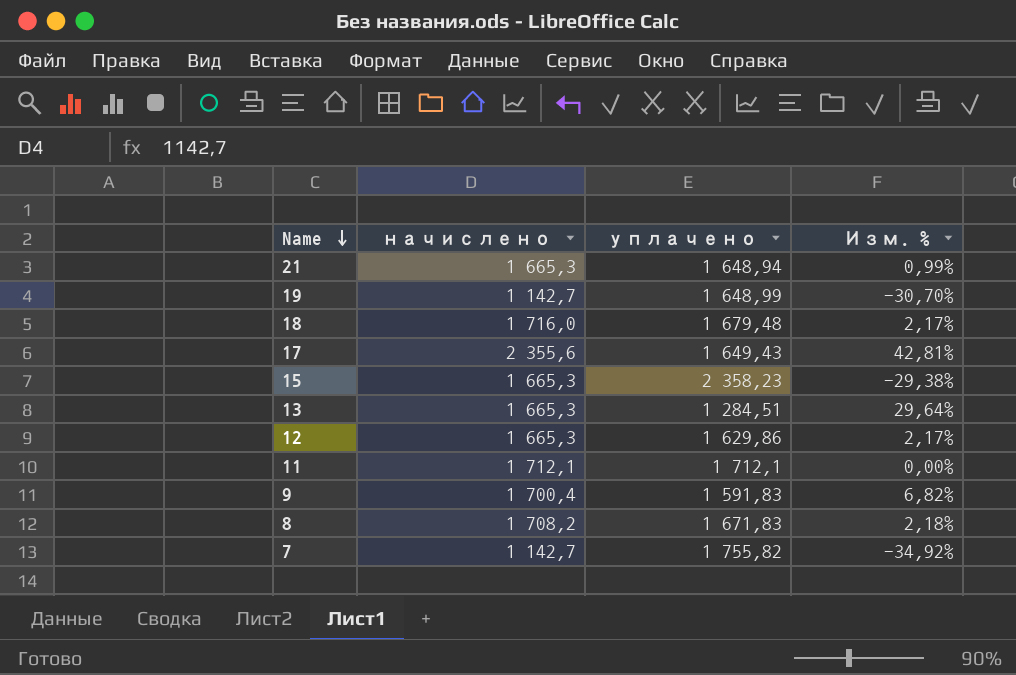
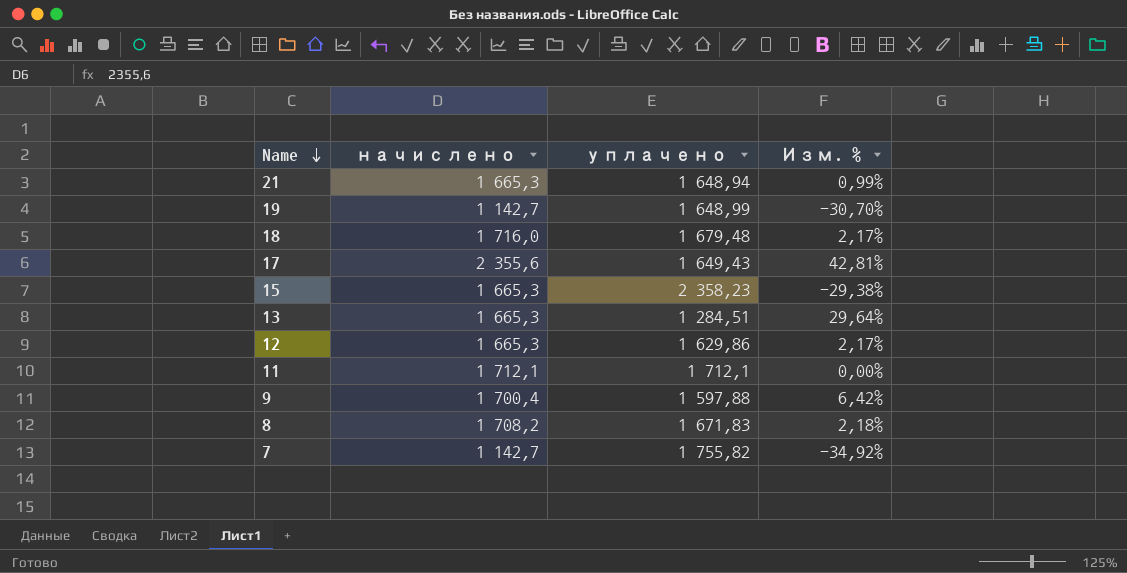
9 | уплачено: 1 591,83 -> 1 597,88
9 | Изм. %: 6,82% -> 6,42%

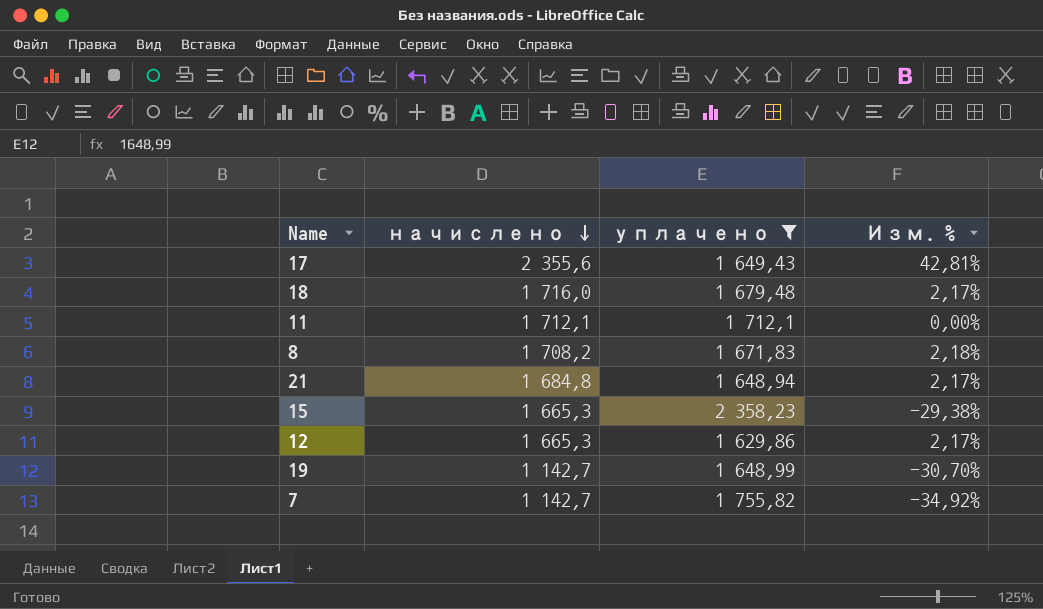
filter: none -> уплачено >= 1 629,86
row order: Name descending -> начислено descending
21 | начислено: 1 665,3 -> 1 684,8
21 | Изм. %: 0,99% -> 2,17%

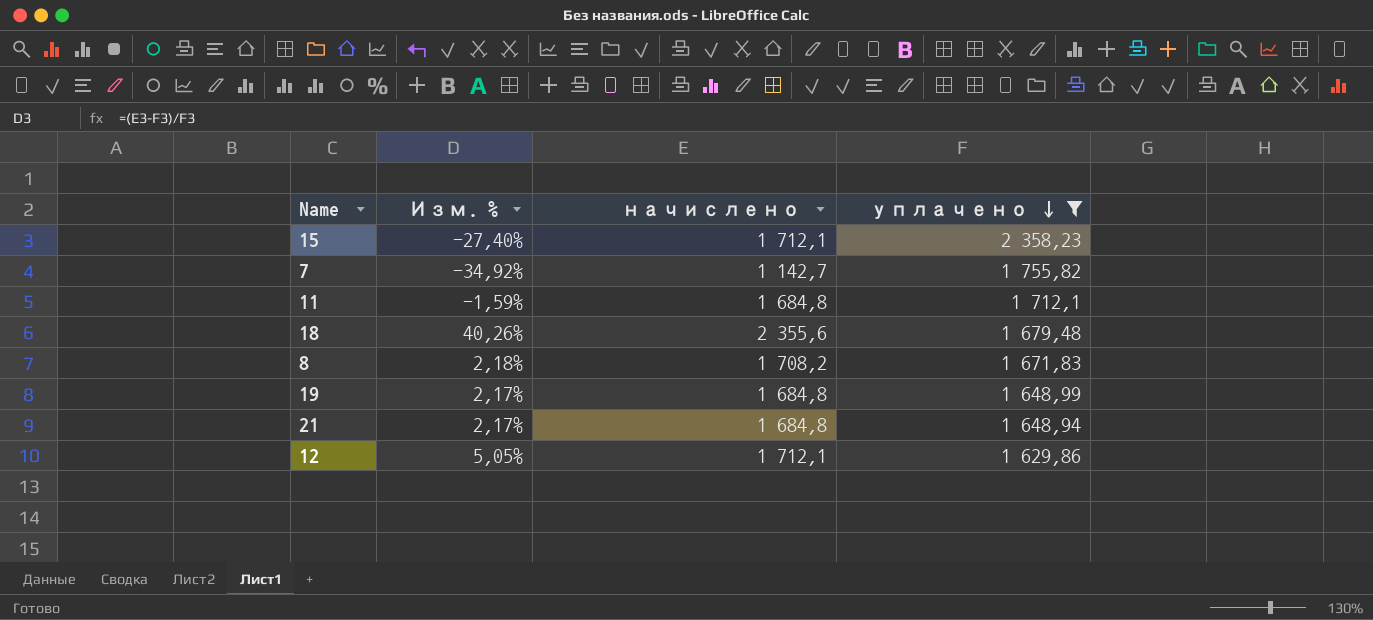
row order: начислено descending -> уплачено descending
column Изм. % | position: 4 -> 2
row 17: 2 355,6 | 1 649,43 | 42,81% -> none
15 | Изм. %: -29,38% -> -27,40%
15 | начислено: 1 665,3 -> 1 712,1
11 | Изм. %: 0,00% -> -1,59%
11 | начислено: 1 712,1 -> 1 684,8
18 | Изм. %: 2,17% -> 40,26%
18 | начислено: 1 716,0 -> 2 355,6
19 | Изм. %: -30,70% -> 2,17%
19 | начислено: 1 142,7 -> 1 684,8
12 | Изм. %: 2,17% -> 5,05%
12 | начислено: 1 665,3 -> 1 712,1

